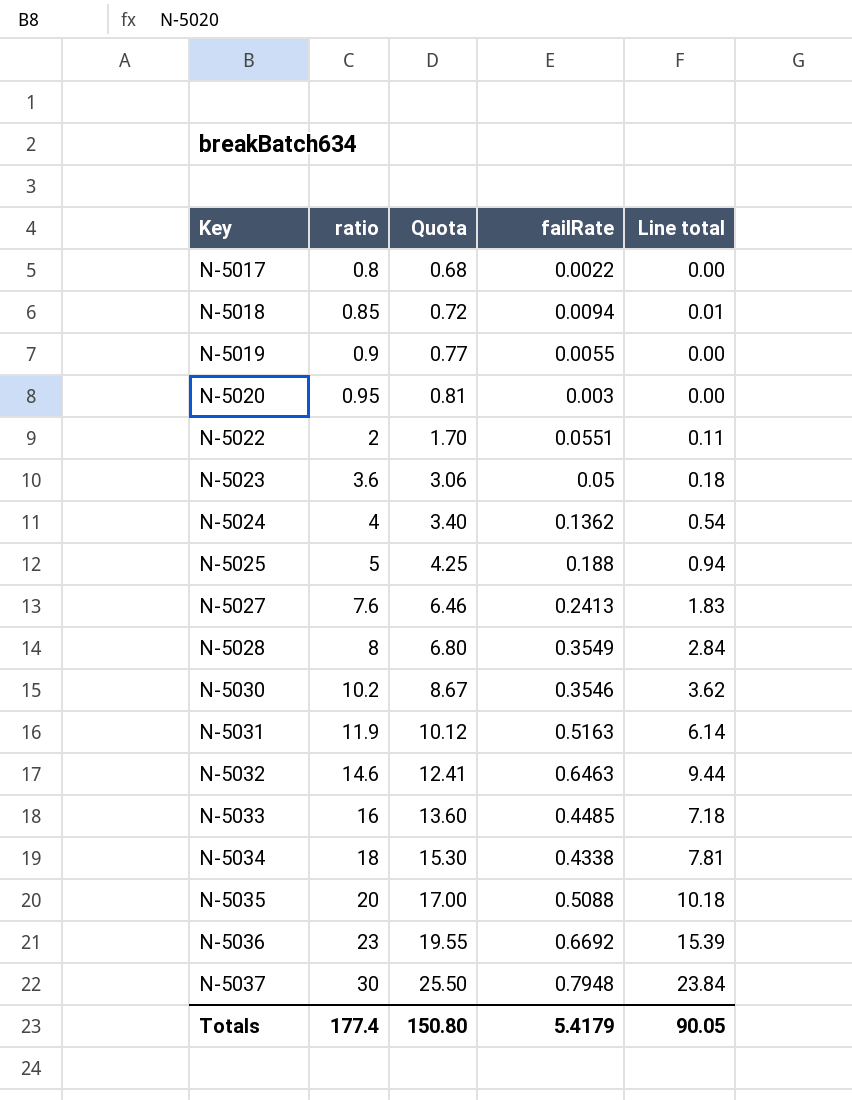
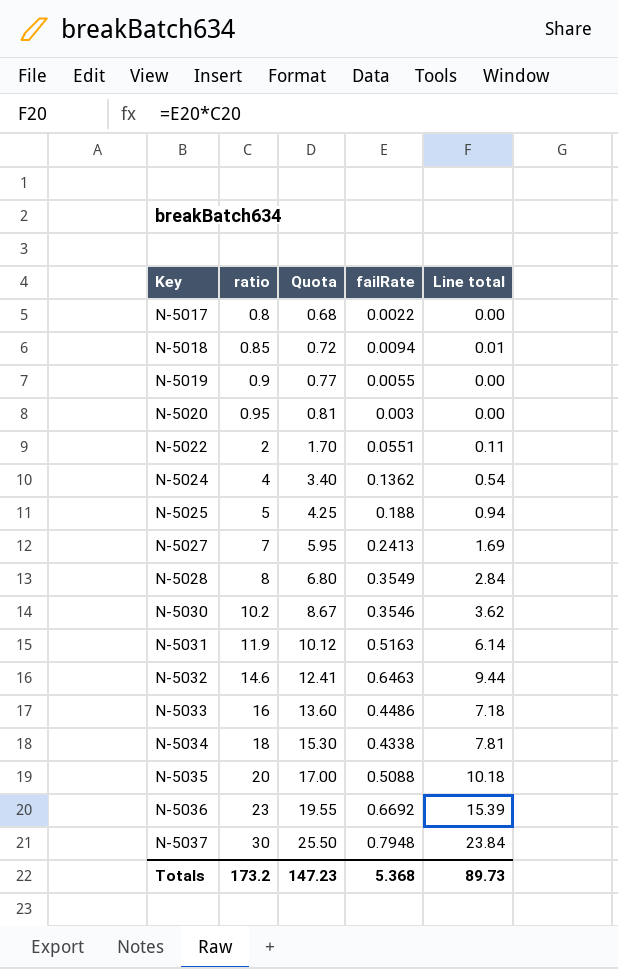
row N-5023: 3.6 | 3.06 | 0.05 | 0.18 -> none
N-5027 | ratio: 7.6 -> 7
N-5027 | Quota: 6.46 -> 5.95
N-5027 | Line total: 1.83 -> 1.69
N-5033 | failRate: 0.4485 -> 0.4486
Totals | ratio: 177.4 -> 173.2
Totals | Quota: 150.80 -> 147.23
Totals | failRate: 5.4179 -> 5.368
Totals | Line total: 90.05 -> 89.73

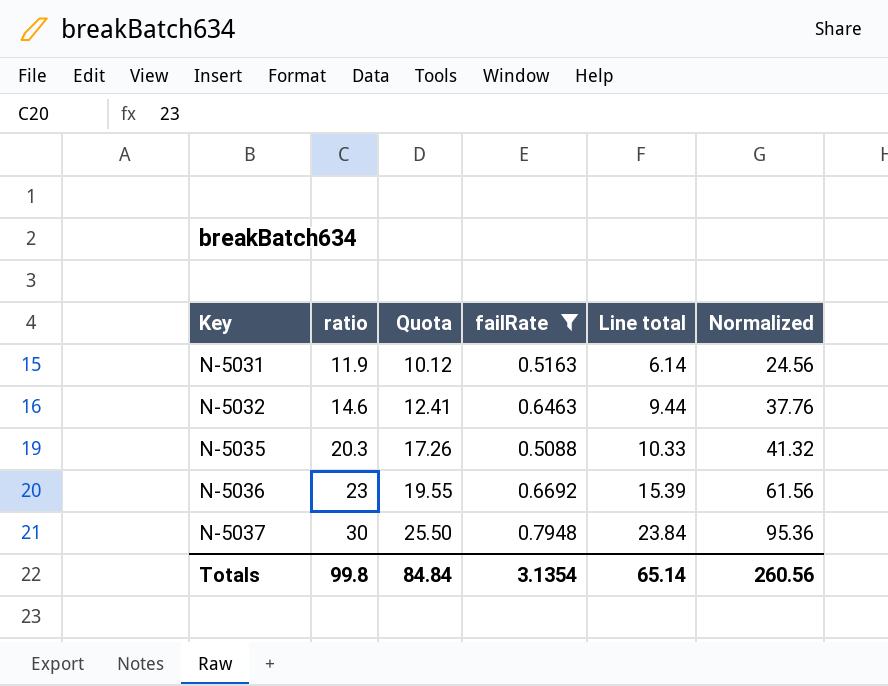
filter: none -> failRate >= 0.5088
column Normalized | formula: none -> [Line total] * 4
N-5035 | ratio: 20 -> 20.3
N-5035 | Quota: 17.00 -> 17.26
N-5035 | Line total: 10.18 -> 10.33
Totals | ratio: 173.2 -> 99.8
Totals | Quota: 147.23 -> 84.84
Totals | failRate: 5.368 -> 3.1354
Totals | Line total: 89.73 -> 65.14

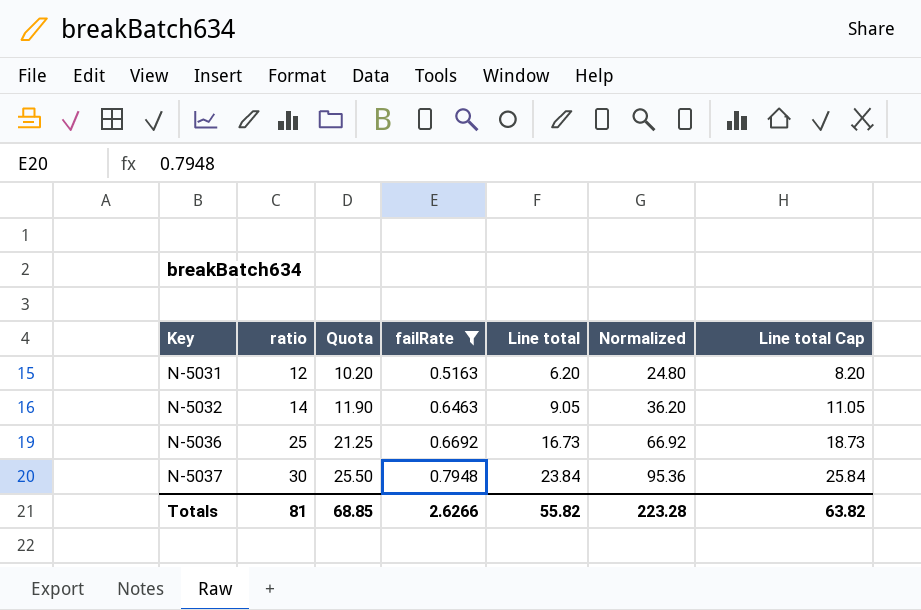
column Line total Cap | formula: none -> [Line total] + 2
row N-5035: 20.3 | 17.26 | 0.5088 | 10.33 | 41.32 -> none
N-5031 | ratio: 11.9 -> 12
N-5031 | Quota: 10.12 -> 10.20
N-5031 | Line total: 6.14 -> 6.20
N-5031 | Normalized: 24.56 -> 24.80
N-5032 | ratio: 14.6 -> 14
N-5032 | Quota: 12.41 -> 11.90
N-5032 | Line total: 9.44 -> 9.05
N-5032 | Normalized: 37.76 -> 36.20
N-5036 | ratio: 23 -> 25
N-5036 | Quota: 19.55 -> 21.25
N-5036 | Line total: 15.39 -> 16.73
N-5036 | Normalized: 61.56 -> 66.92
Totals | ratio: 99.8 -> 81
Totals | Quota: 84.84 -> 68.85
Totals | failRate: 3.1354 -> 2.6266
Totals | Line total: 65.14 -> 55.82
Totals | Normalized: 260.56 -> 223.28

